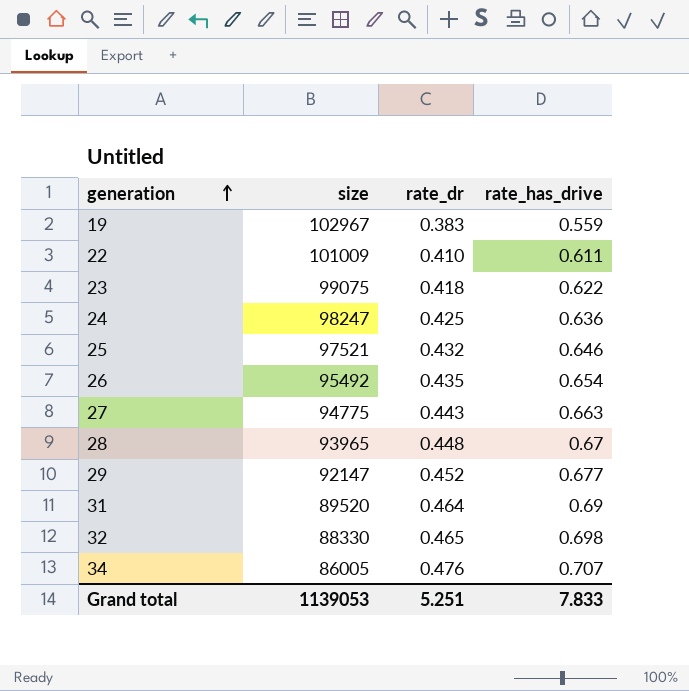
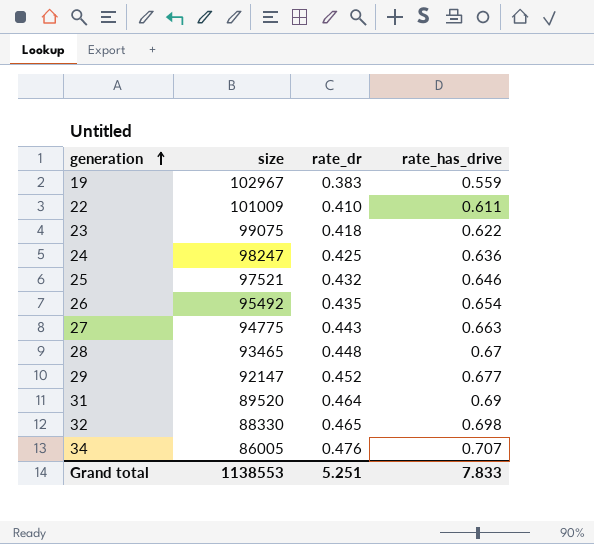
28 | size: 93965 -> 93465
Grand total | size: 1139053 -> 1138553

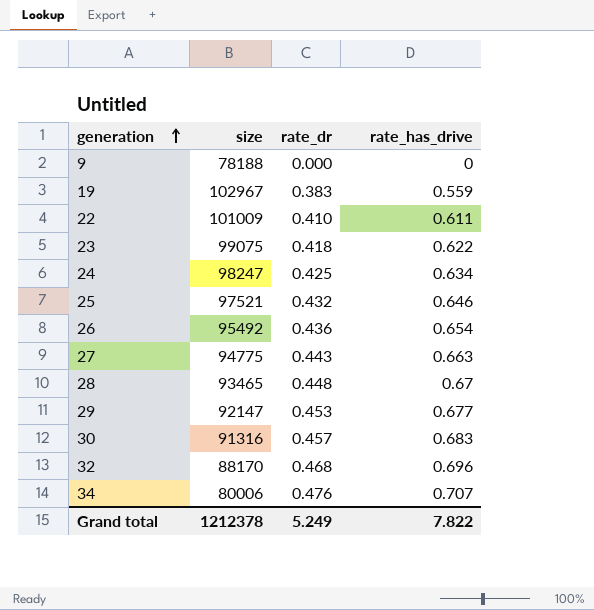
row 31: 89520 | 0.464 | 0.69 -> none
row 9: none -> 78188 | 0.000 | 0
24 | rate_has_drive: 0.636 -> 0.634
26 | rate_dr: 0.435 -> 0.436
29 | rate_dr: 0.452 -> 0.453
row 30: none -> 91316 | 0.457 | 0.683
32 | size: 88330 -> 88170
32 | rate_dr: 0.465 -> 0.468
32 | rate_has_drive: 0.698 -> 0.696
34 | size: 86005 -> 80006
Grand total | size: 1138553 -> 1212378
Grand total | rate_dr: 5.251 -> 5.249
Grand total | rate_has_drive: 7.833 -> 7.822

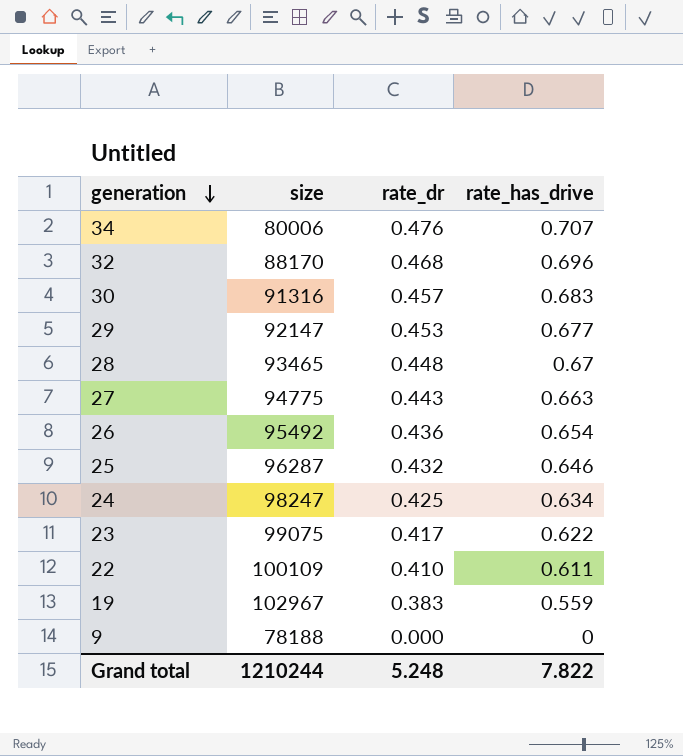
row order: generation ascending -> generation descending
25 | size: 97521 -> 96287
23 | rate_dr: 0.418 -> 0.417
22 | size: 101009 -> 100109
Grand total | size: 1212378 -> 1210244
Grand total | rate_dr: 5.249 -> 5.248

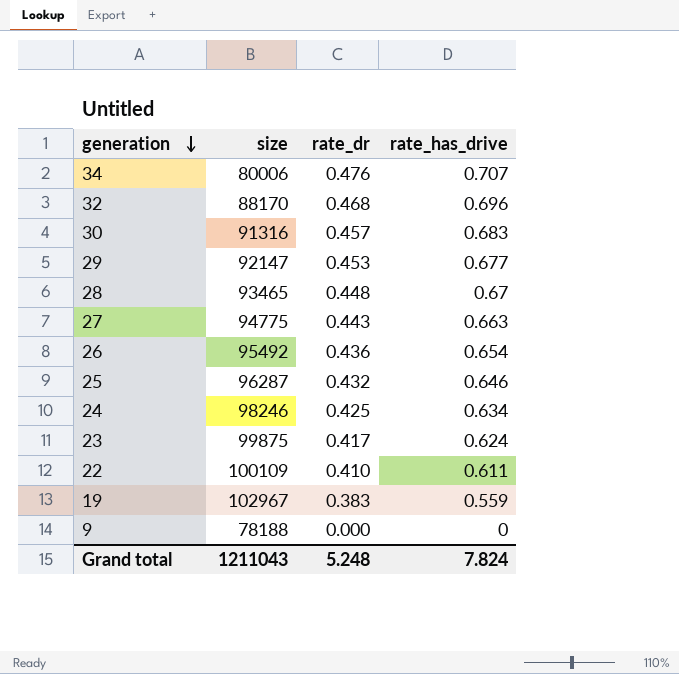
24 | size: 98247 -> 98246
23 | size: 99075 -> 99875
23 | rate_has_drive: 0.622 -> 0.624
Grand total | size: 1210244 -> 1211043
Grand total | rate_has_drive: 7.822 -> 7.824

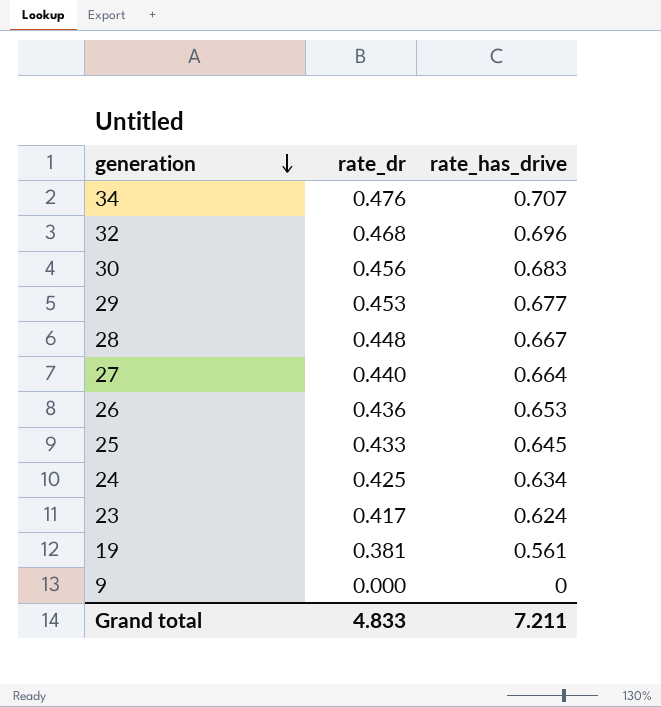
column size | position: 2 -> none
row 22: 100109 | 0.410 | 0.611 -> none
30 | rate_dr: 0.457 -> 0.456
28 | rate_has_drive: 0.67 -> 0.667
27 | rate_dr: 0.443 -> 0.440
27 | rate_has_drive: 0.663 -> 0.664
26 | rate_has_drive: 0.654 -> 0.653
25 | rate_dr: 0.432 -> 0.433
25 | rate_has_drive: 0.646 -> 0.645
19 | rate_dr: 0.383 -> 0.381
19 | rate_has_drive: 0.559 -> 0.561
Grand total | rate_dr: 5.248 -> 4.833
Grand total | rate_has_drive: 7.824 -> 7.211

